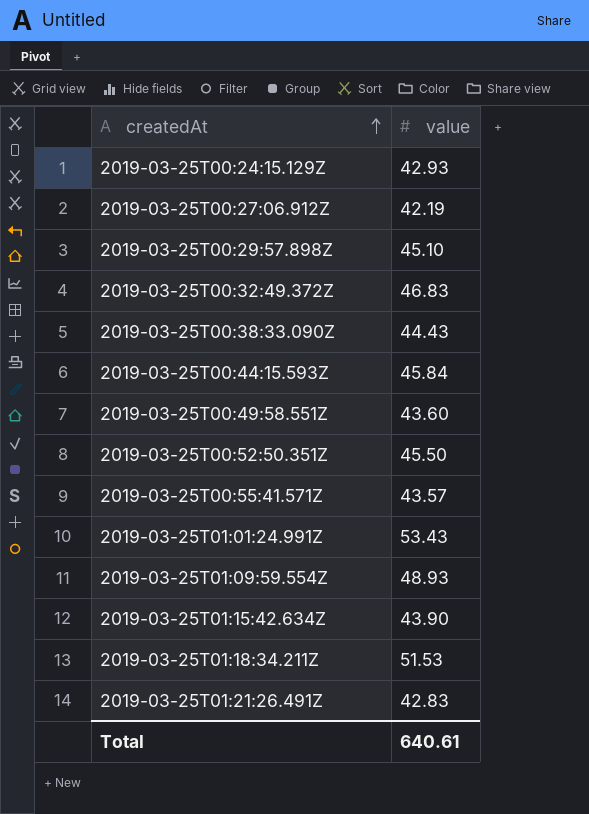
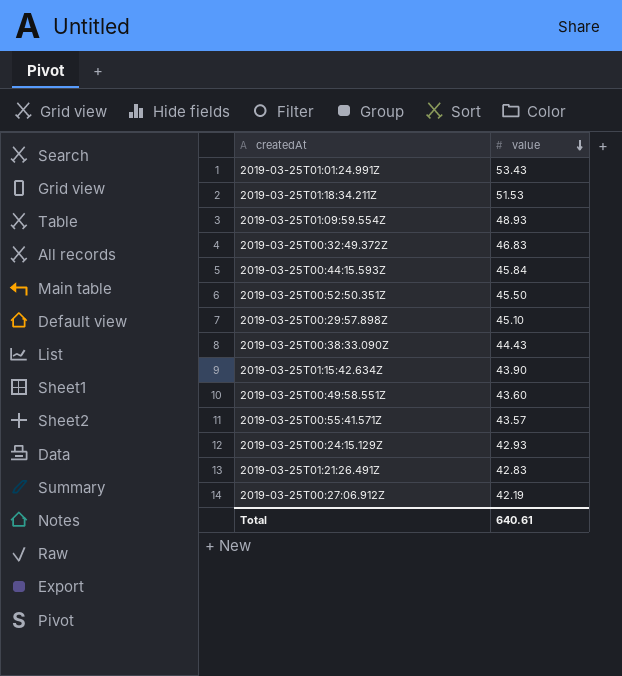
row order: createdAt ascending -> value descending

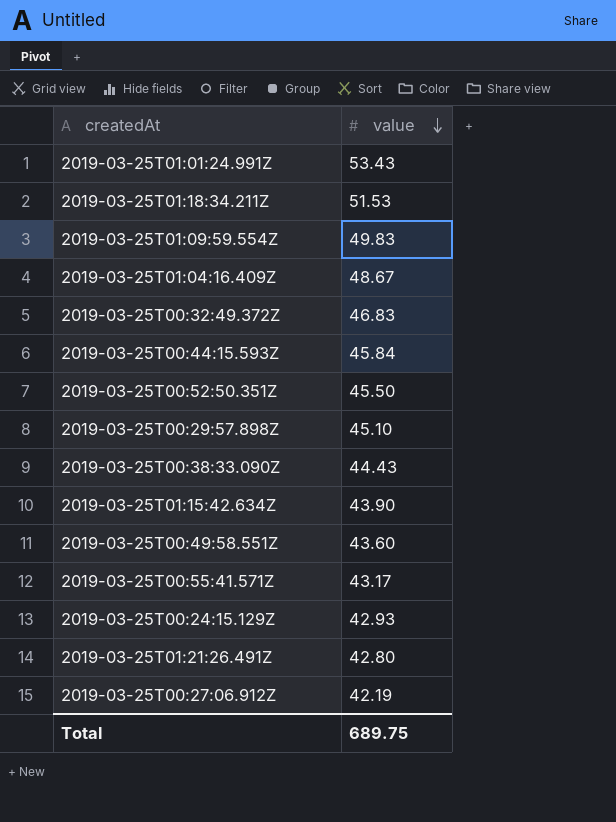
2019-03-25T01:09:59.554Z | value: 48.93 -> 49.83
row 2019-03-25T01:04:16.409Z: none -> 48.67
2019-03-25T00:55:41.571Z | value: 43.57 -> 43.17
2019-03-25T01:21:26.491Z | value: 42.83 -> 42.80
Total | value: 640.61 -> 689.75

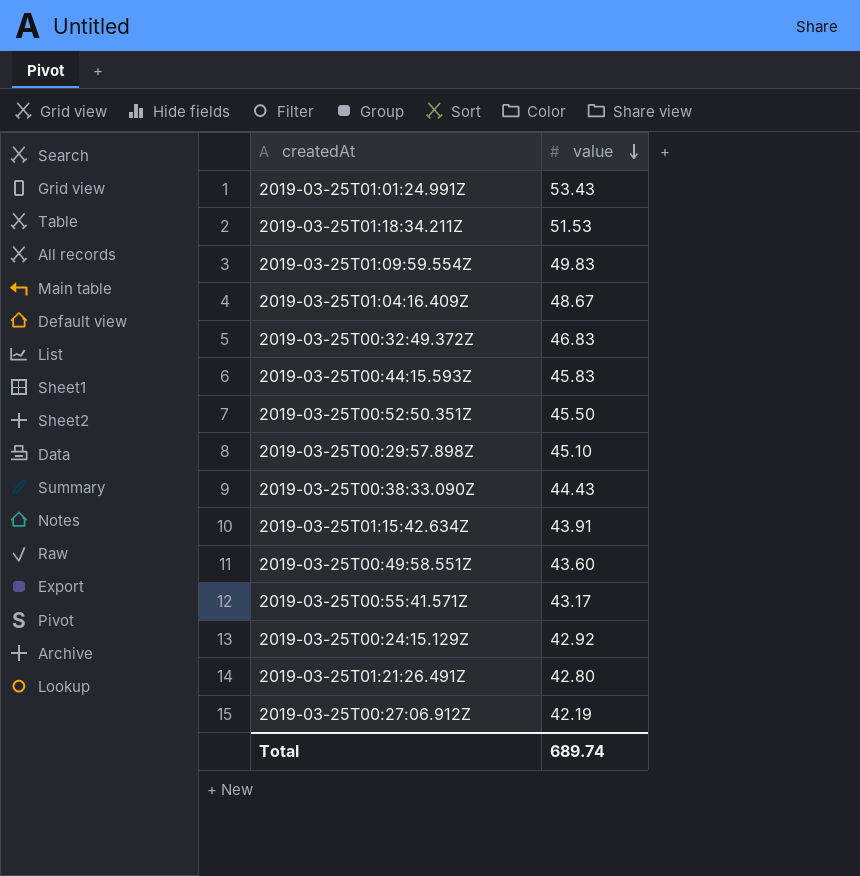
2019-03-25T00:44:15.593Z | value: 45.84 -> 45.83
2019-03-25T01:15:42.634Z | value: 43.90 -> 43.91
2019-03-25T00:24:15.129Z | value: 42.93 -> 42.92
Total | value: 689.75 -> 689.74

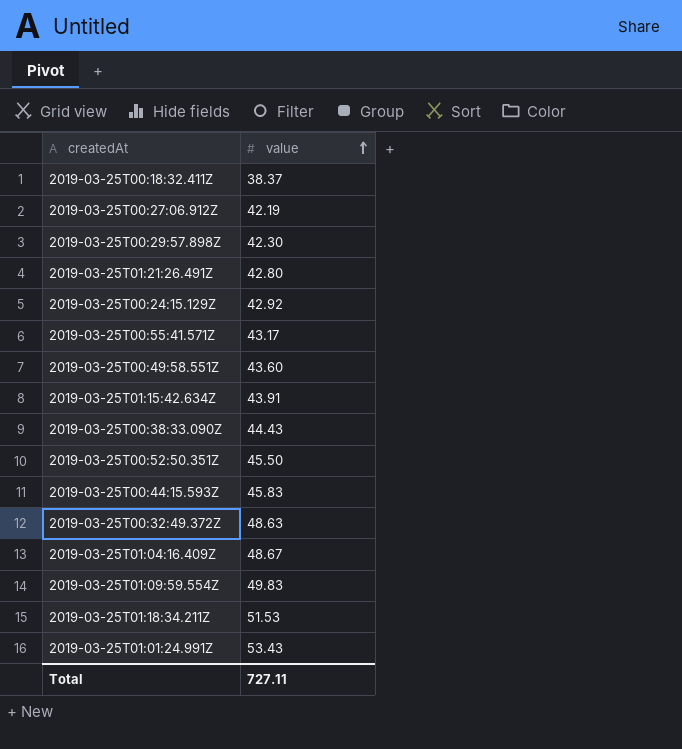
row order: value descending -> value ascending
row 2019-03-25T00:18:32.411Z: none -> 38.37
2019-03-25T00:29:57.898Z | value: 45.10 -> 42.30
2019-03-25T00:32:49.372Z | value: 46.83 -> 48.63
Total | value: 689.74 -> 727.11

